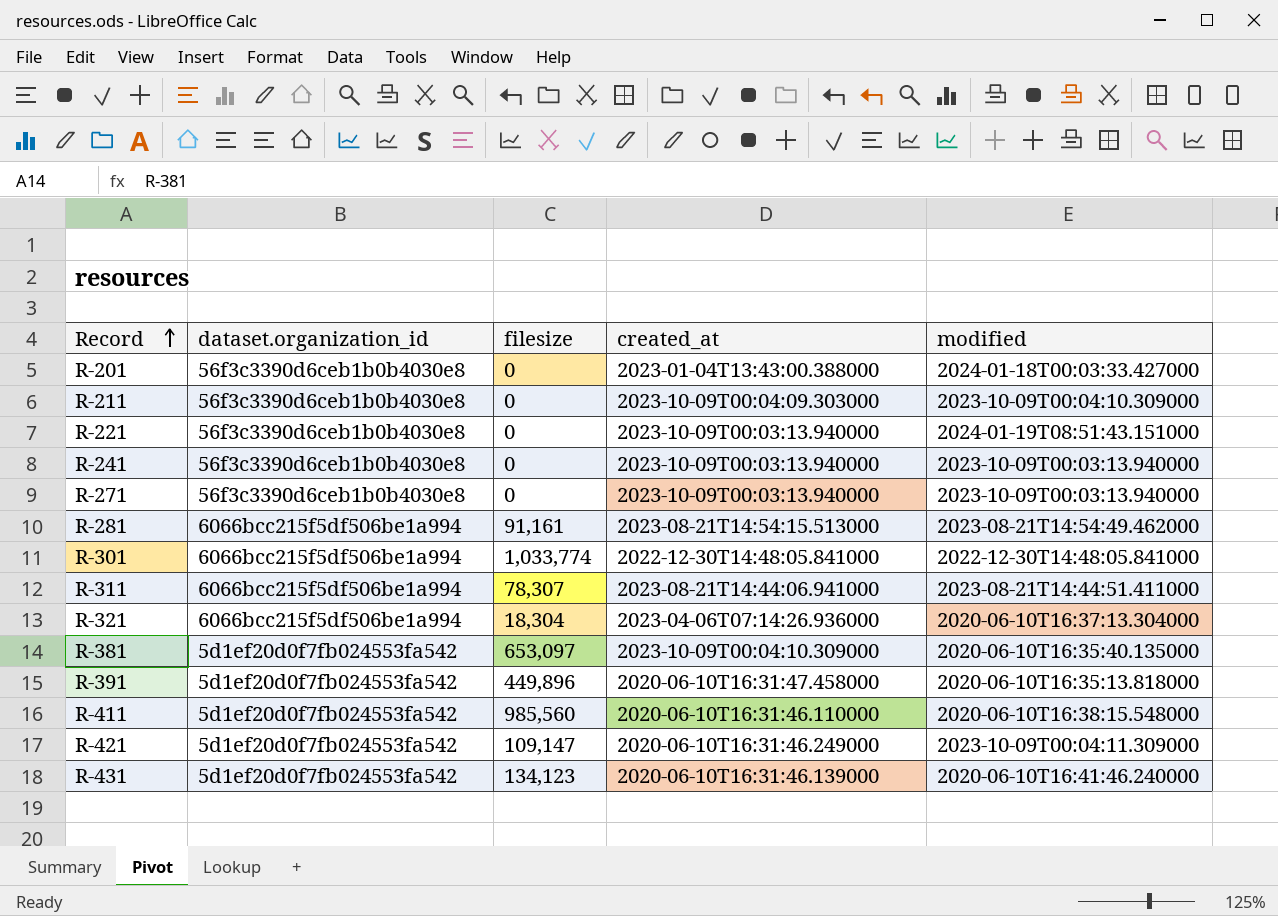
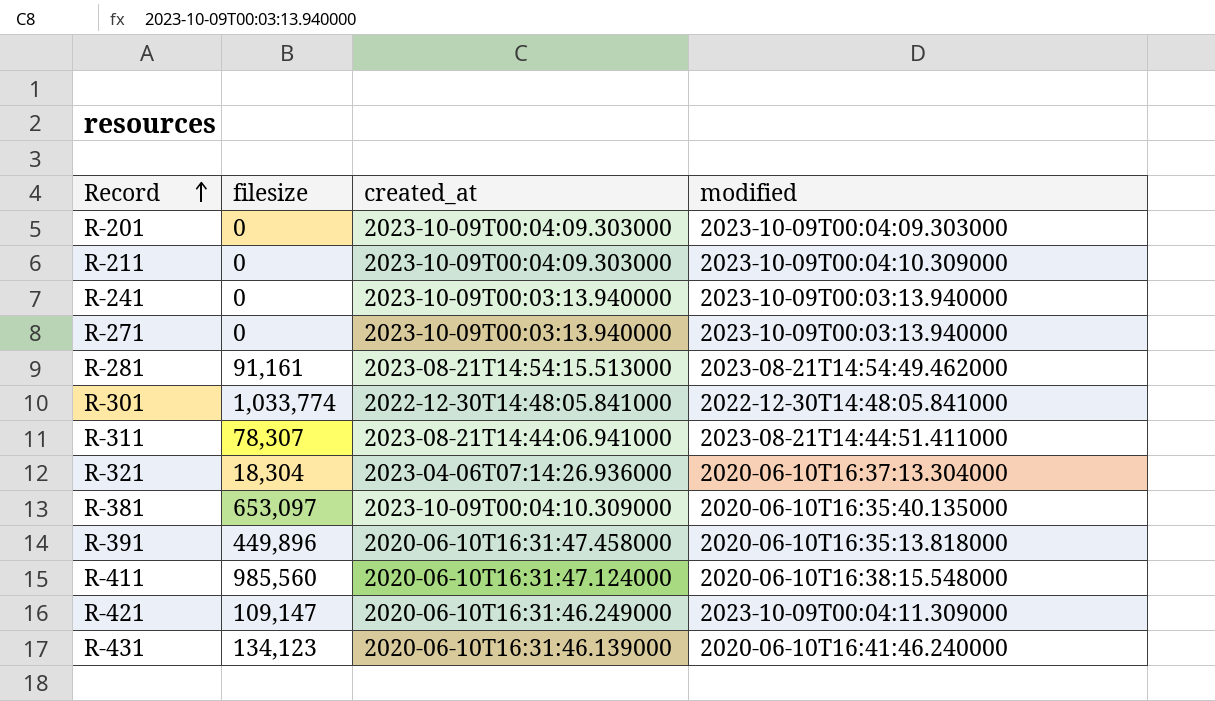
column dataset.organization_id | position: 2 -> none
row R-221: 56f3c3390d6ceb1b0b4030e8 | 0 | 2023-10-09T00:03:13.940000 | 2024-01-19T08:51:43.151000 -> none
R-201 | created_at: 2023-01-04T13:43:00.388000 -> 2023-10-09T00:04:09.303000
R-201 | modified: 2024-01-18T00:03:33.427000 -> 2023-10-09T00:04:09.303000
R-411 | created_at: 2020-06-10T16:31:46.110000 -> 2020-06-10T16:31:47.124000

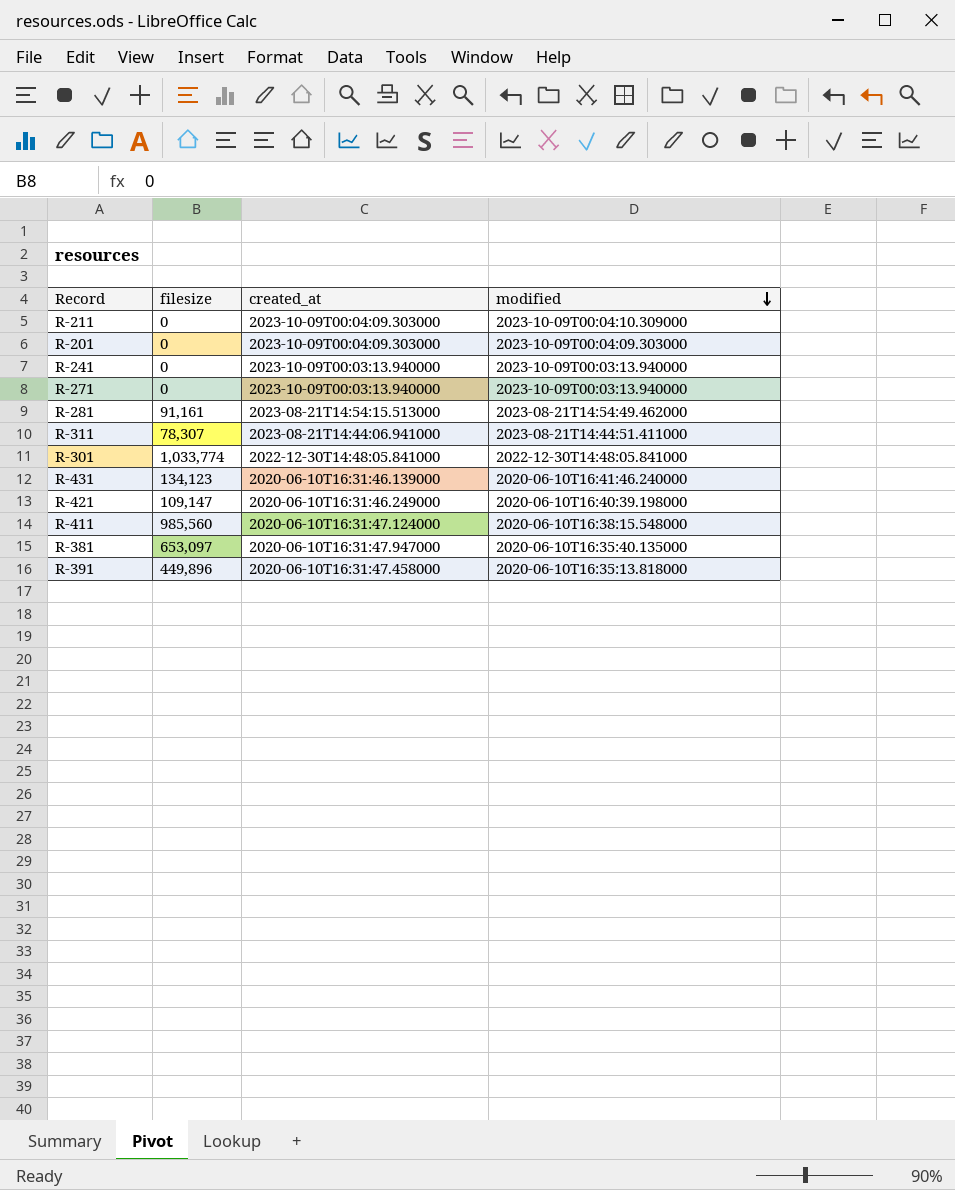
row order: Record ascending -> modified descending
row R-321: 18,304 | 2023-04-06T07:14:26.936000 | 2020-06-10T16:37:13.304000 -> none
R-421 | modified: 2023-10-09T00:04:11.309000 -> 2020-06-10T16:40:39.198000
R-381 | created_at: 2023-10-09T00:04:10.309000 -> 2020-06-10T16:31:47.947000

